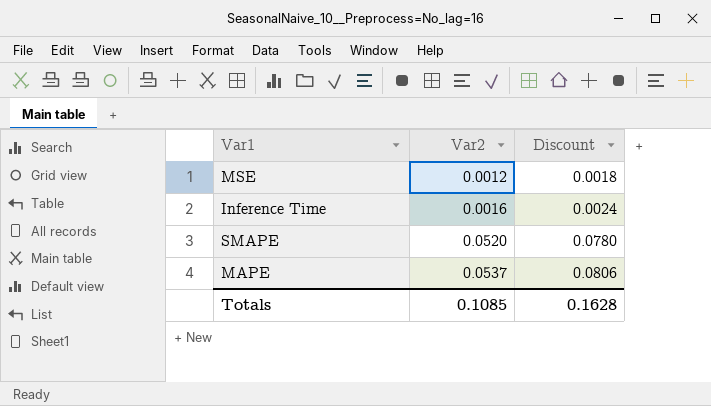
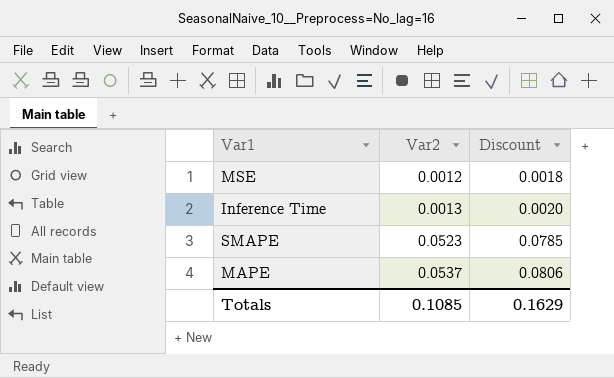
Inference Time | Var2: 0.0016 -> 0.0013
Inference Time | Discount: 0.0024 -> 0.0020
SMAPE | Var2: 0.0520 -> 0.0523
SMAPE | Discount: 0.0780 -> 0.0785
Totals | Discount: 0.1628 -> 0.1629

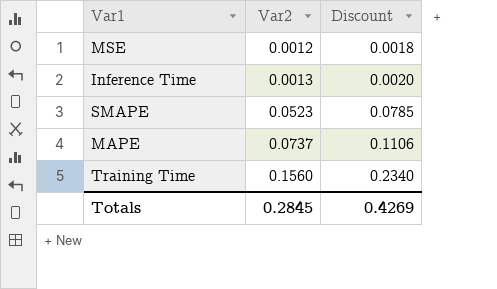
MAPE | Var2: 0.0537 -> 0.0737
MAPE | Discount: 0.0806 -> 0.1106
row Training Time: none -> 0.1560 | 0.2340
Totals | Var2: 0.1085 -> 0.2845
Totals | Discount: 0.1629 -> 0.4269

